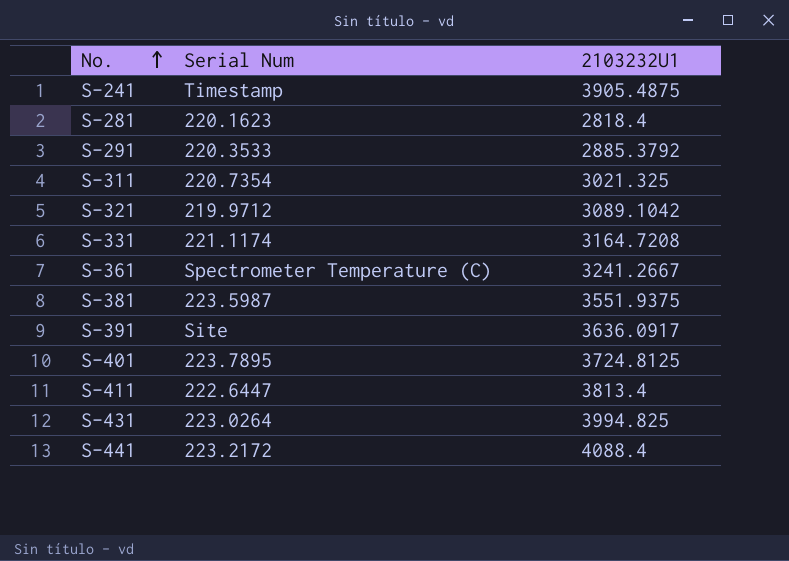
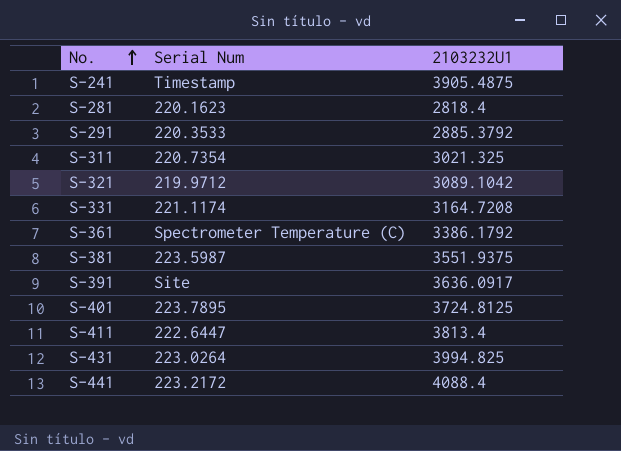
S-361 | 2103232U1: 3241.2667 -> 3386.1792

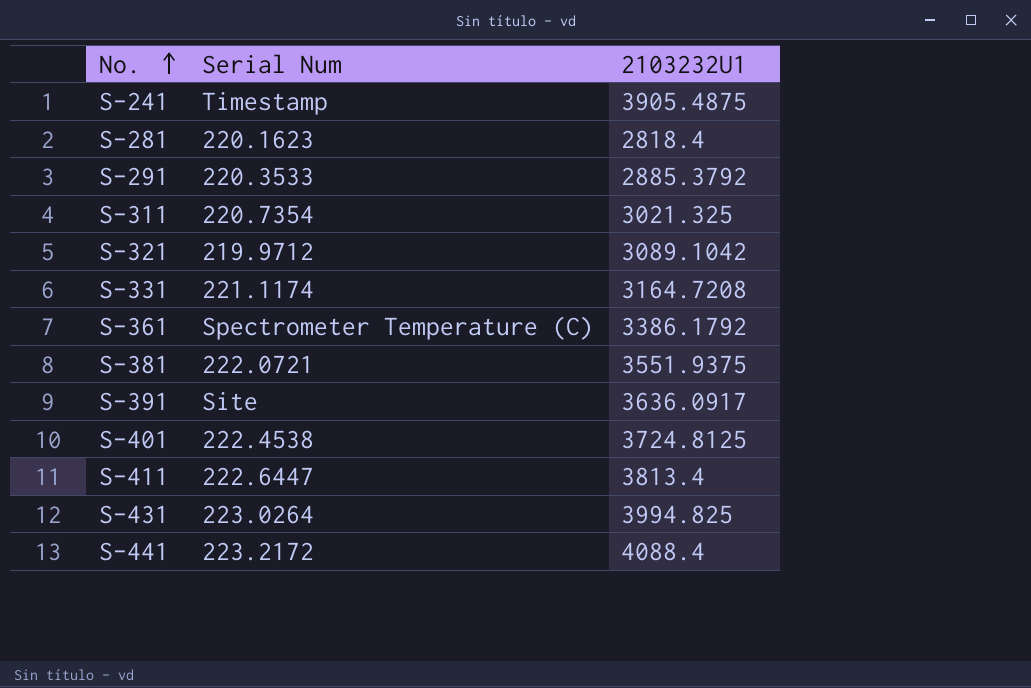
S-381 | Serial Num: 223.5987 -> 222.0721
S-401 | Serial Num: 223.7895 -> 222.4538

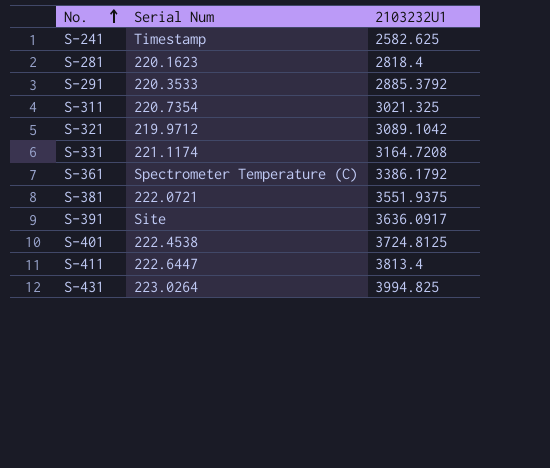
row S-441: 223.2172 | 4088.4 -> none
S-241 | 2103232U1: 3905.4875 -> 2582.625

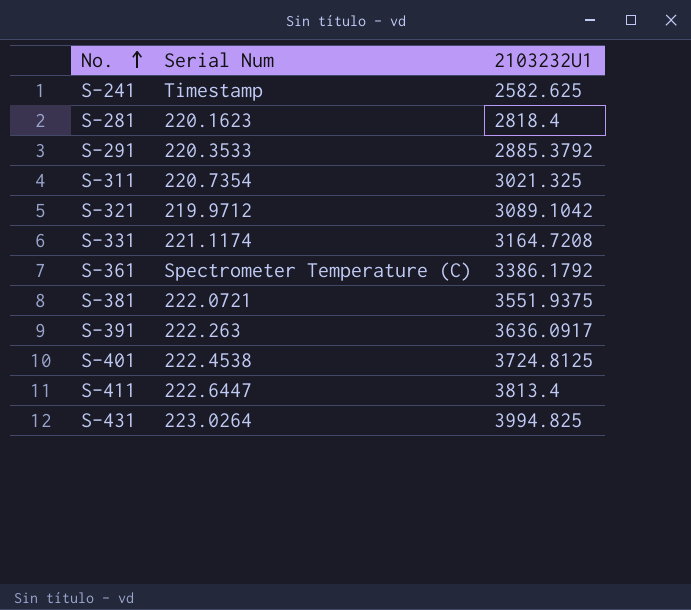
S-391 | Serial Num: Site -> 222.263

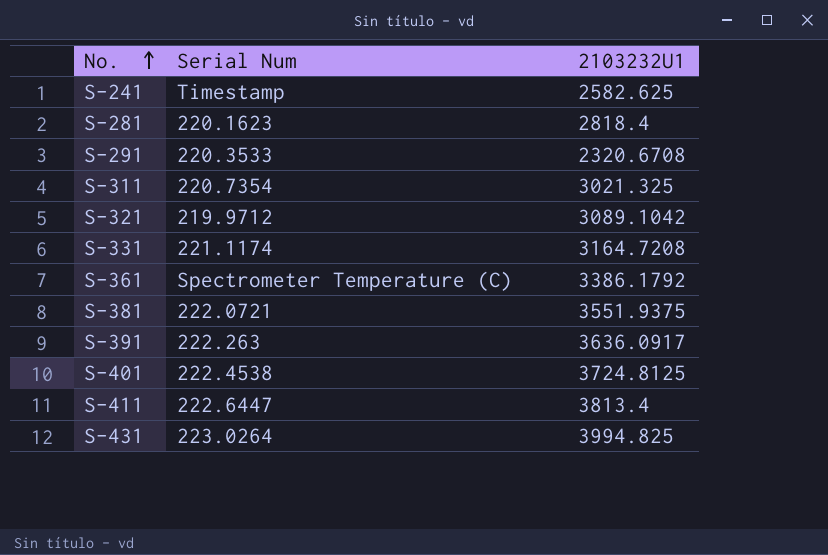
S-291 | 2103232U1: 2885.3792 -> 2320.6708

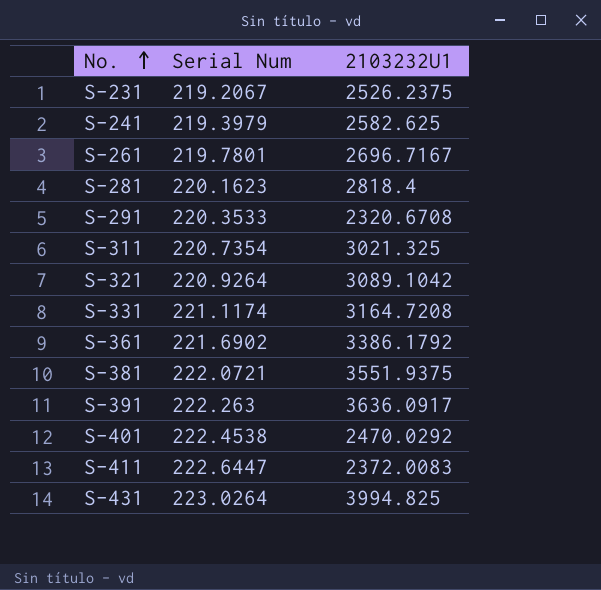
row S-231: none -> 219.2067 | 2526.2375
S-241 | Serial Num: Timestamp -> 219.3979
row S-261: none -> 219.7801 | 2696.7167
S-321 | Serial Num: 219.9712 -> 220.9264
S-361 | Serial Num: Spectrometer Temperature (C) -> 221.6902
S-401 | 2103232U1: 3724.8125 -> 2470.0292
S-411 | 2103232U1: 3813.4 -> 2372.0083

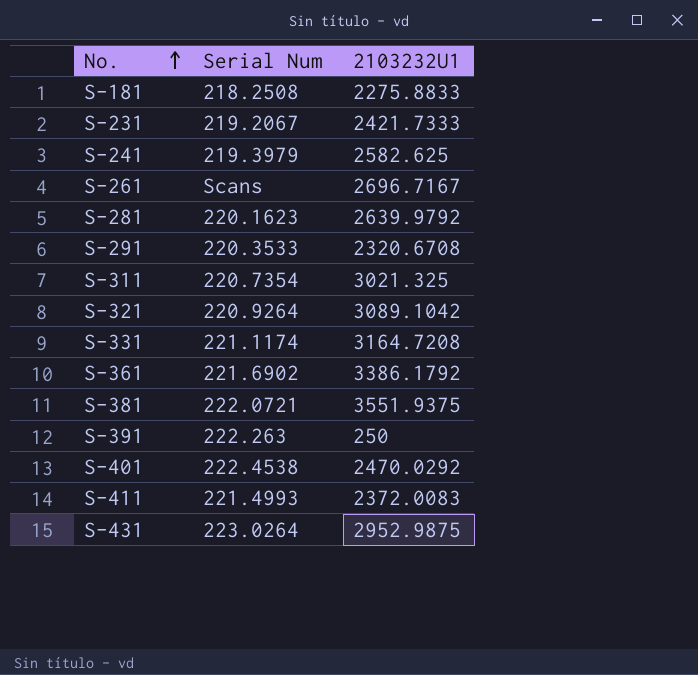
row S-181: none -> 218.2508 | 2275.8833
S-231 | 2103232U1: 2526.2375 -> 2421.7333
S-261 | Serial Num: 219.7801 -> Scans
S-281 | 2103232U1: 2818.4 -> 2639.9792
S-391 | 2103232U1: 3636.0917 -> 250
S-411 | Serial Num: 222.6447 -> 221.4993
S-431 | 2103232U1: 3994.825 -> 2952.9875

